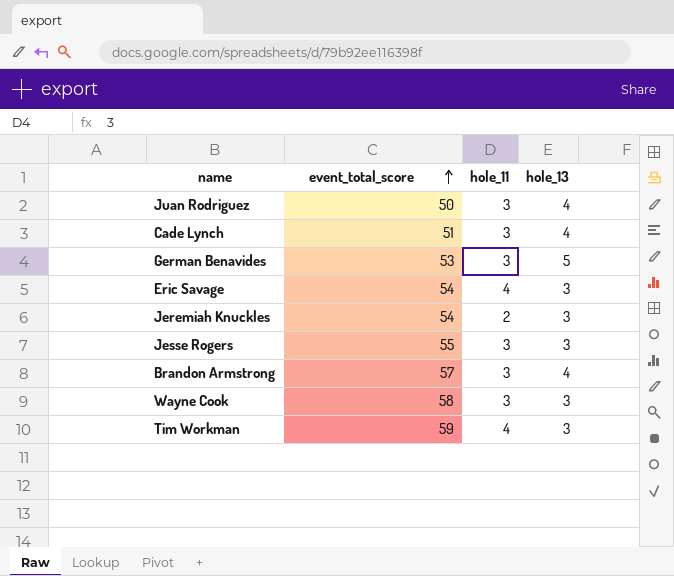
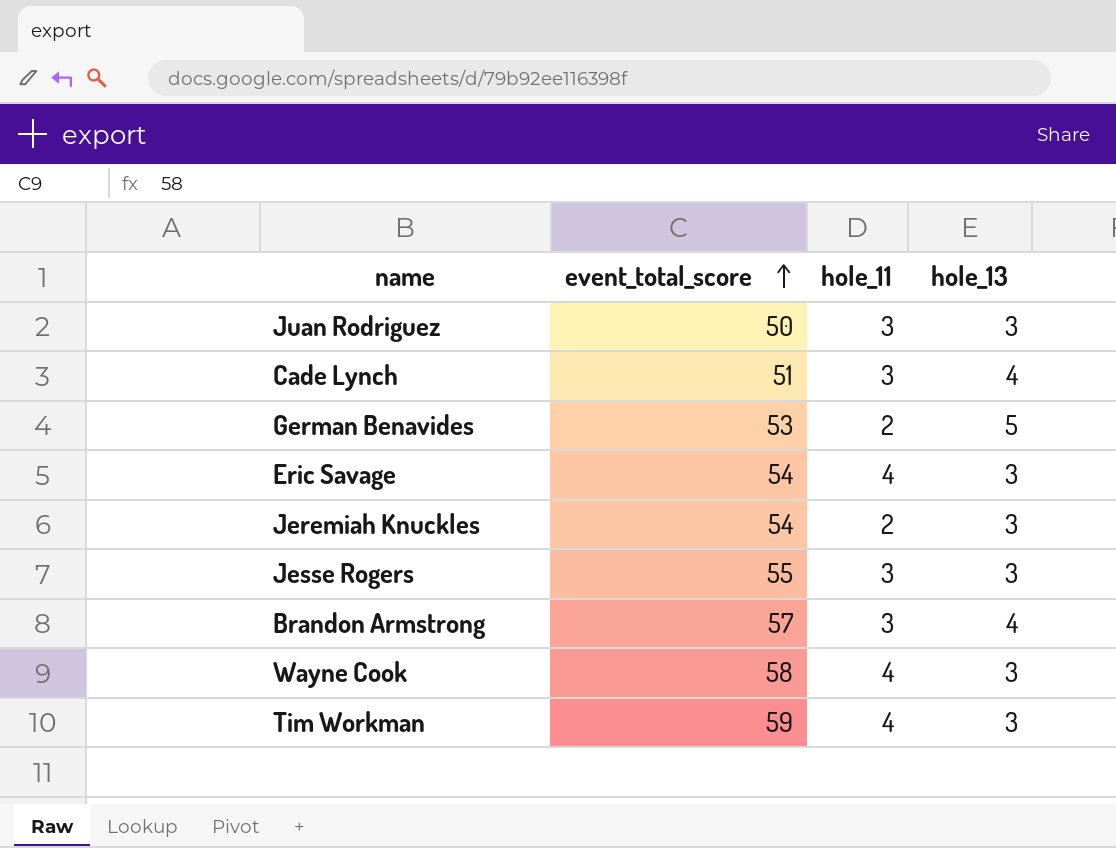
Juan Rodriguez | hole_13: 4 -> 3
German Benavides | hole_11: 3 -> 2
Wayne Cook | hole_11: 3 -> 4

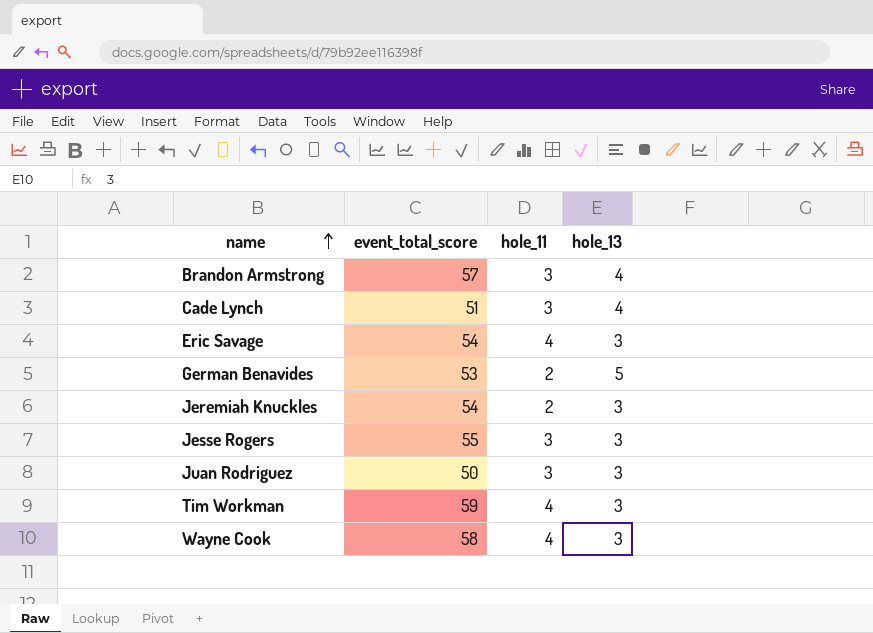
row order: event_total_score ascending -> name ascending

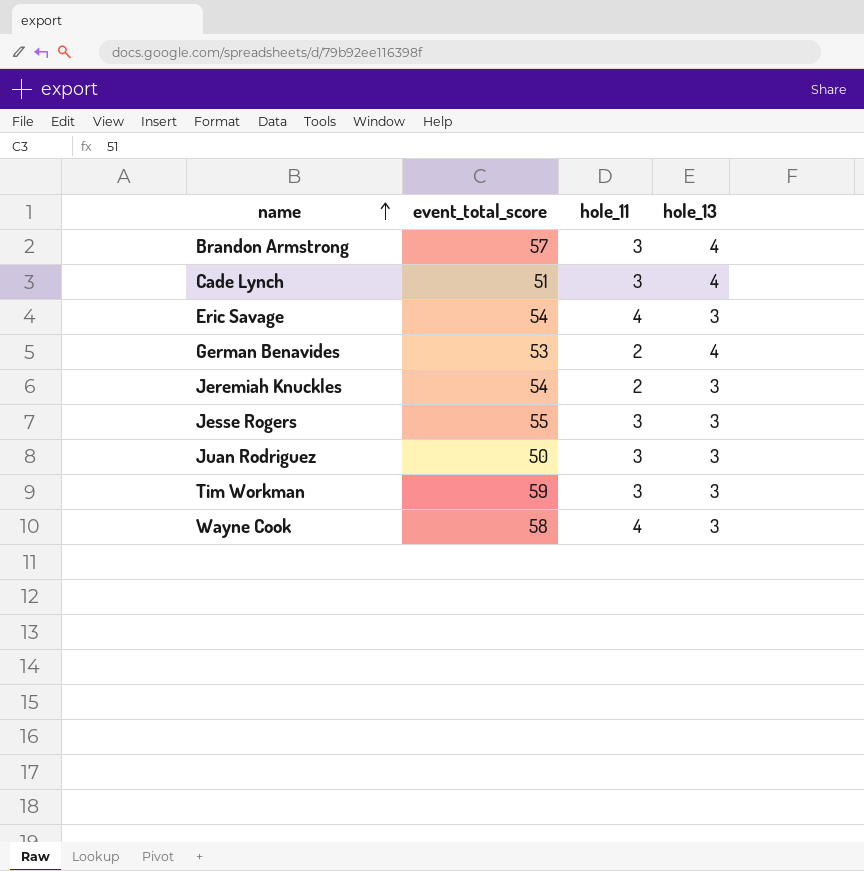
German Benavides | hole_13: 5 -> 4
Tim Workman | hole_11: 4 -> 3

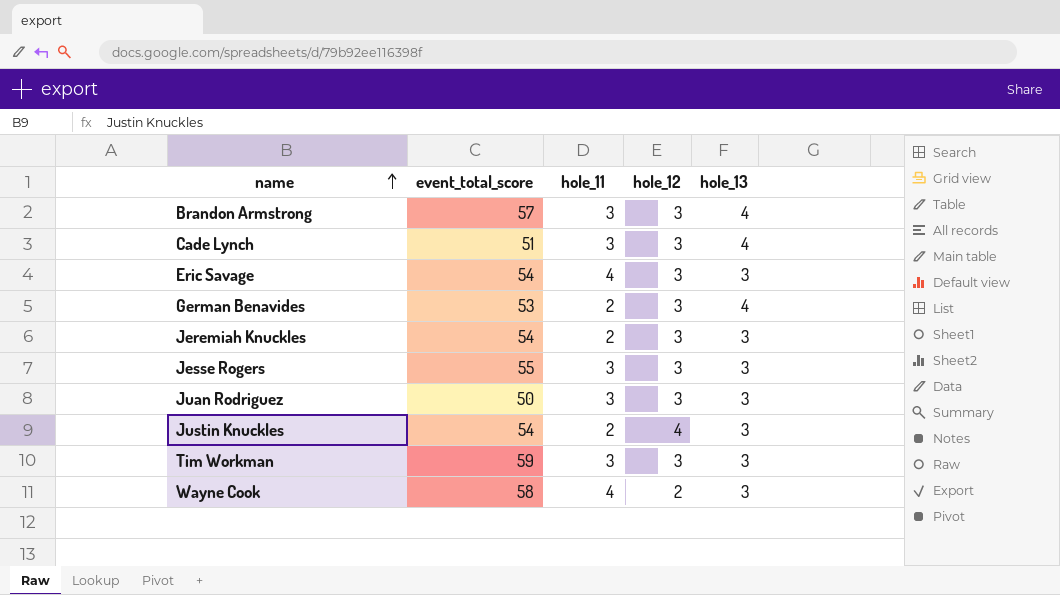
column hole_12 | position: none -> 4
row Justin Knuckles: none -> 54 | 2 | 4 | 3

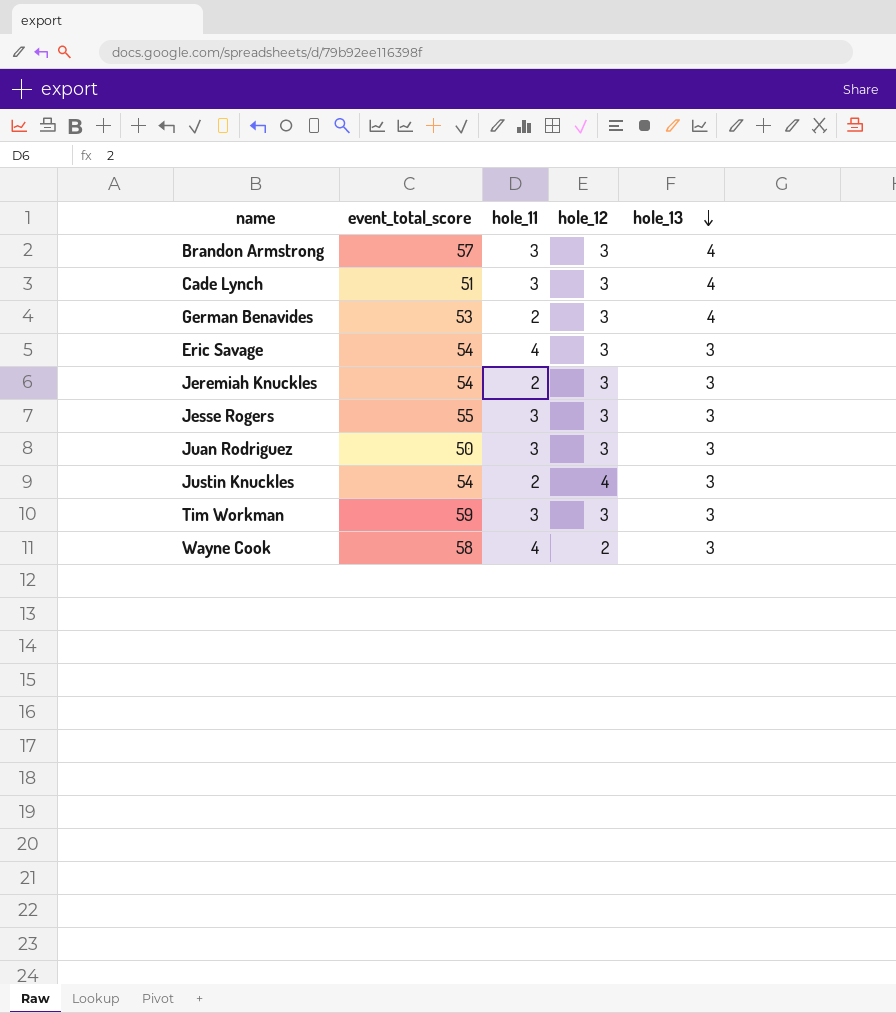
row order: name ascending -> hole_13 descending

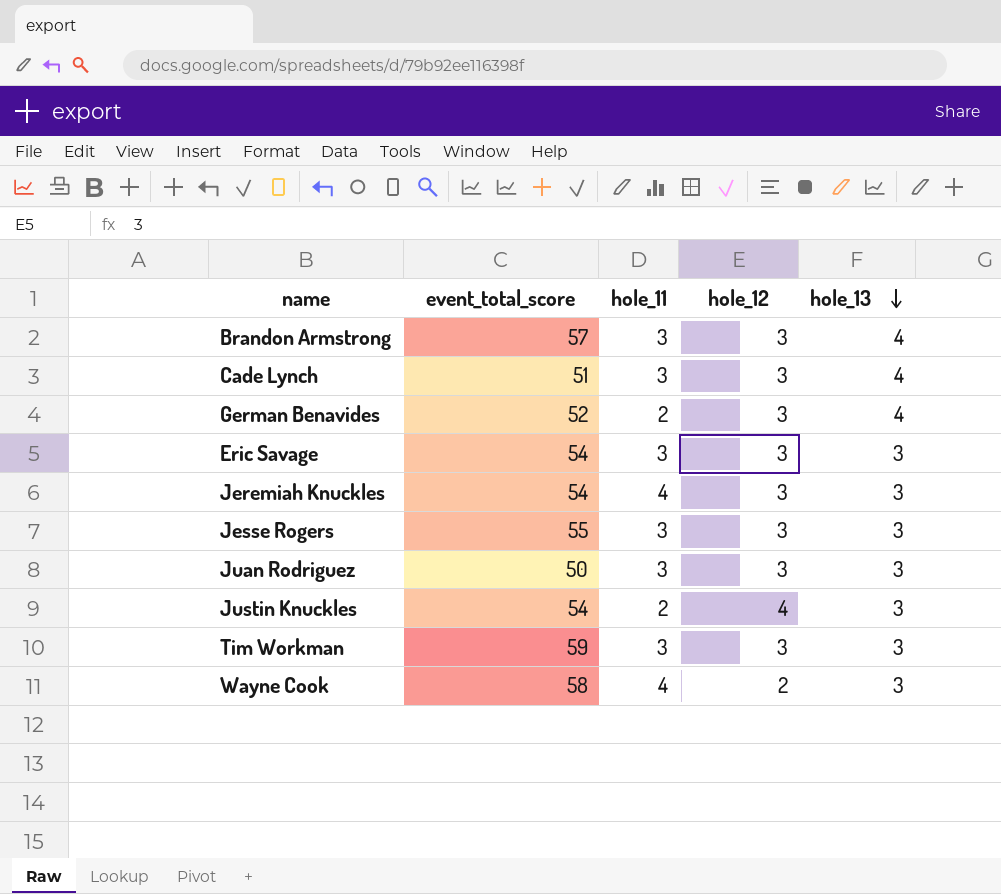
German Benavides | event_total_score: 53 -> 52
Eric Savage | hole_11: 4 -> 3
Jeremiah Knuckles | hole_11: 2 -> 4

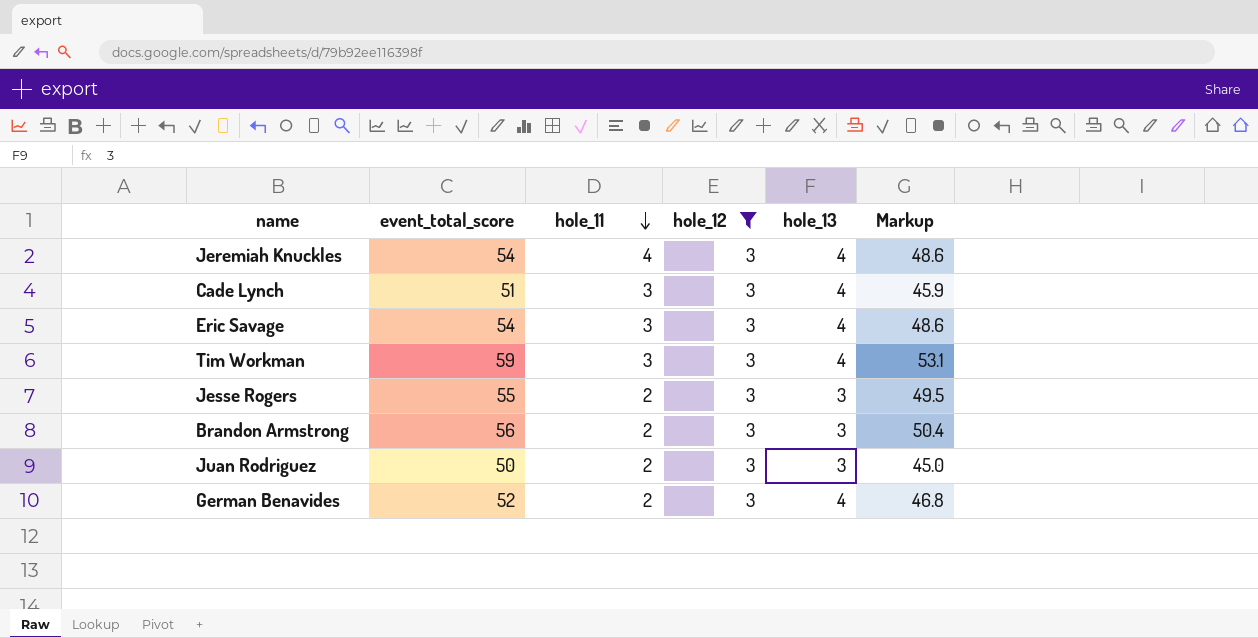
filter: none -> hole_12 = 3
row order: hole_13 descending -> hole_11 descending
column Markup | formula: none -> [event_total_score] * 0.9
Jeremiah Knuckles | hole_13: 3 -> 4
Eric Savage | hole_13: 3 -> 4
Tim Workman | hole_13: 3 -> 4
Jesse Rogers | hole_11: 3 -> 2
Brandon Armstrong | event_total_score: 57 -> 56
Brandon Armstrong | hole_11: 3 -> 2
Brandon Armstrong | hole_13: 4 -> 3
Juan Rodriguez | hole_11: 3 -> 2

